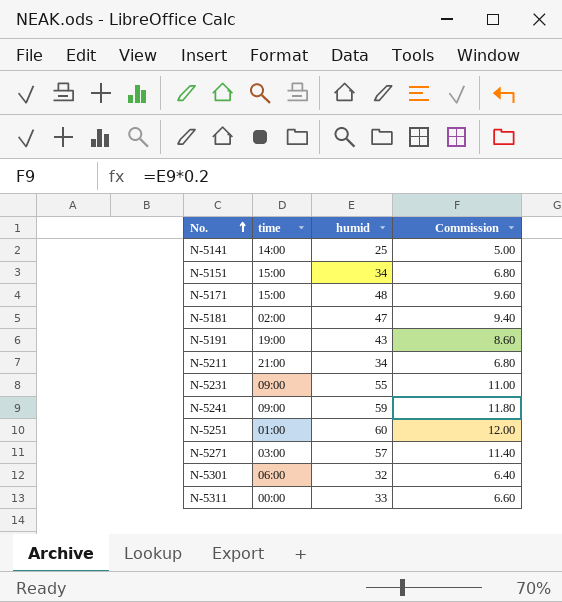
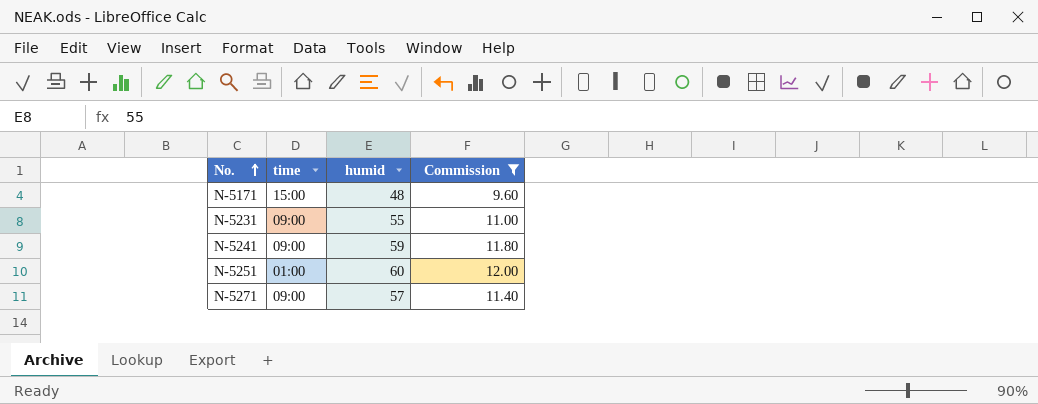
filter: none -> Commission >= 9.60
N-5271 | time: 03:00 -> 09:00

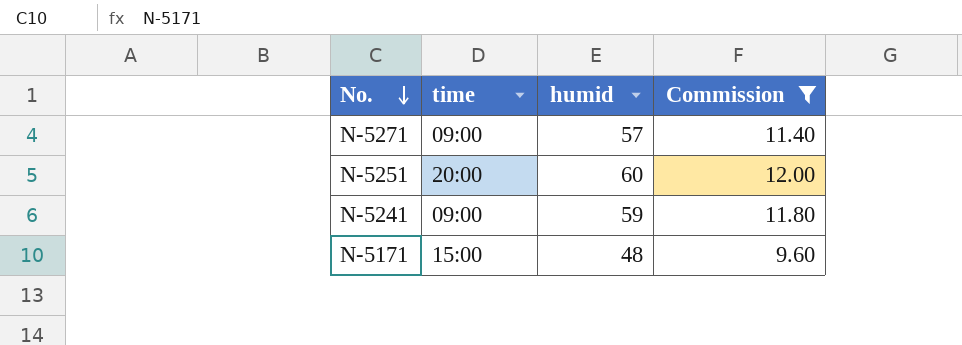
row order: No. ascending -> No. descending
row N-5231: 09:00 | 55 | 11.00 -> none
N-5251 | time: 01:00 -> 20:00

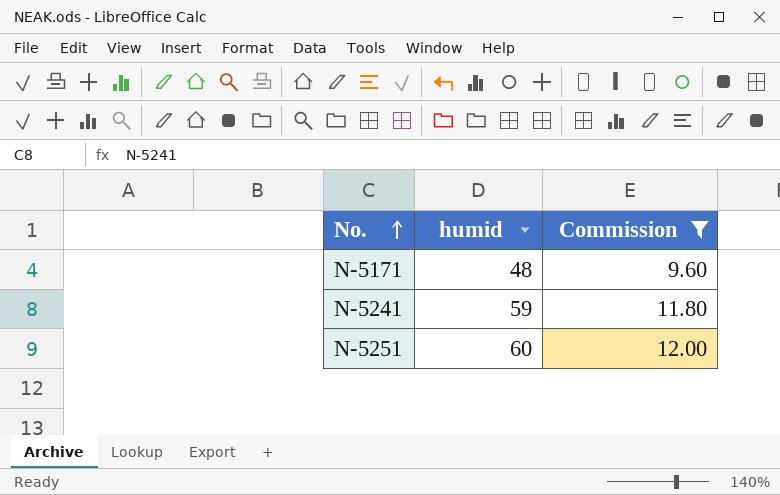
row order: No. descending -> No. ascending
column time | position: 2 -> none
row N-5271: 09:00 | 57 | 11.40 -> none

